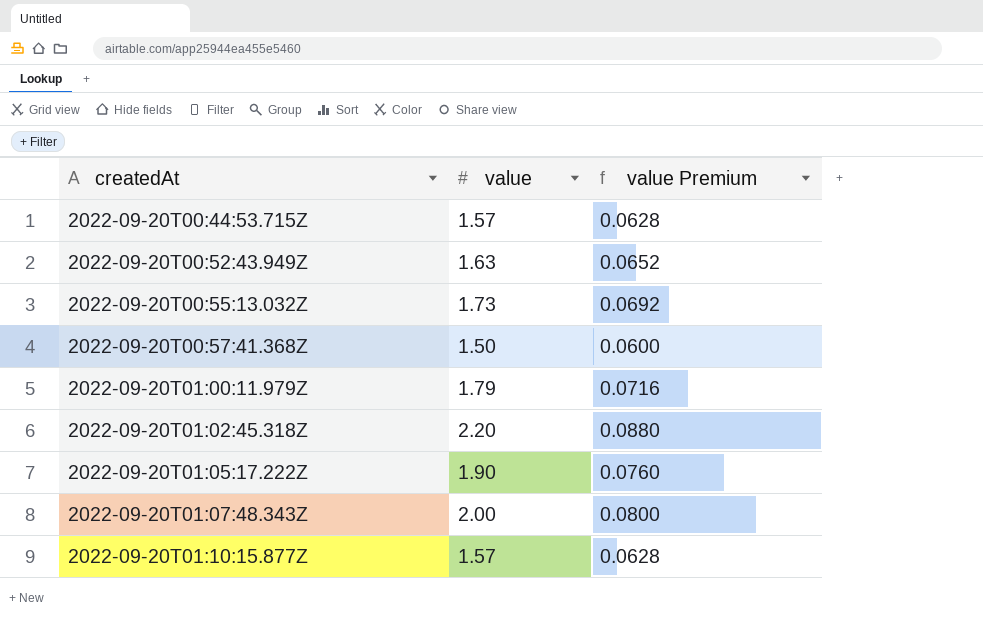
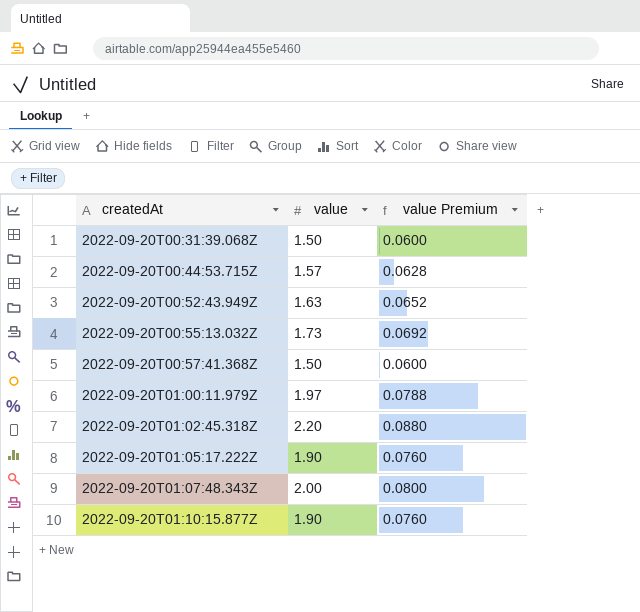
row 2022-09-20T00:31:39.068Z: none -> 1.50 | 0.0600
2022-09-20T01:00:11.979Z | value: 1.79 -> 1.97
2022-09-20T01:00:11.979Z | value Premium: 0.0716 -> 0.0788
2022-09-20T01:10:15.877Z | value: 1.57 -> 1.90
2022-09-20T01:10:15.877Z | value Premium: 0.0628 -> 0.0760

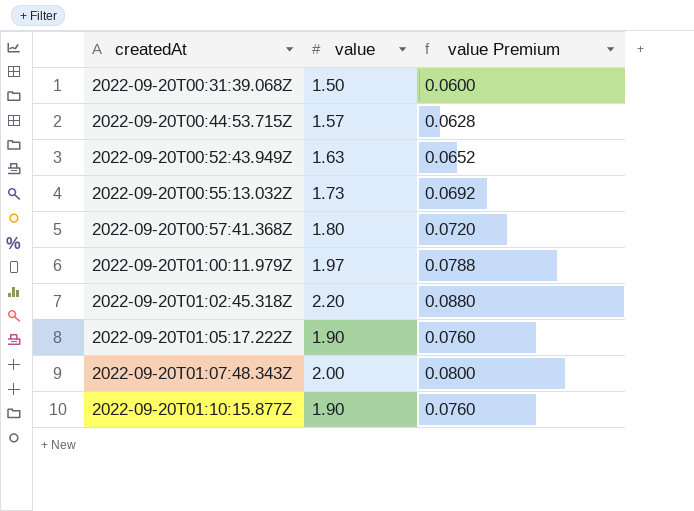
2022-09-20T00:57:41.368Z | value: 1.50 -> 1.80
2022-09-20T00:57:41.368Z | value Premium: 0.0600 -> 0.0720

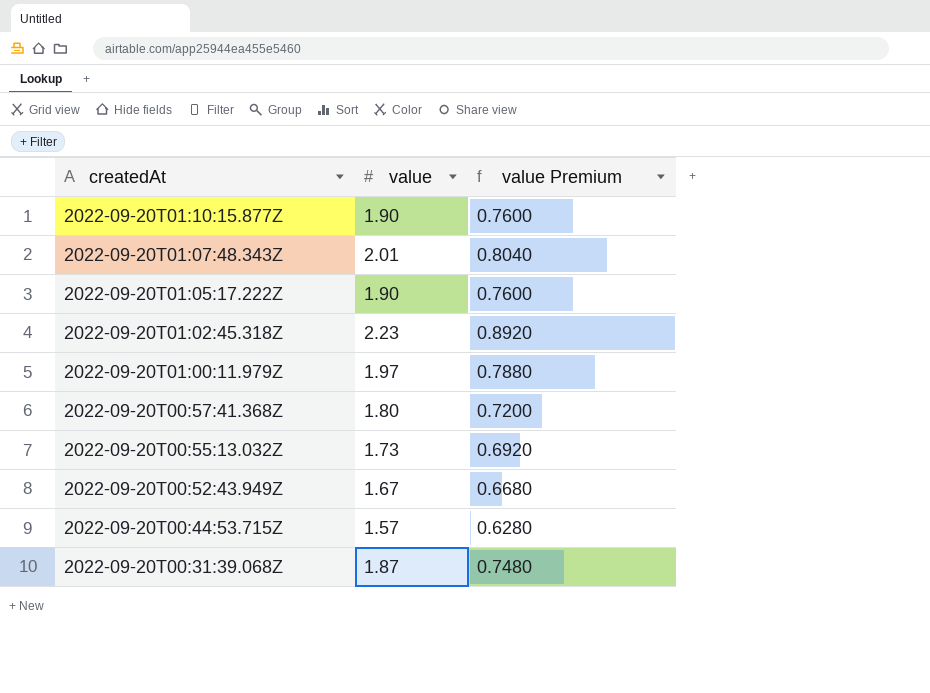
row order: createdAt ascending -> createdAt descending
column value Premium | formula: [value] * 0.04 -> [value] * 0.4
2022-09-20T01:07:48.343Z | value: 2.00 -> 2.01
2022-09-20T01:02:45.318Z | value: 2.20 -> 2.23
2022-09-20T00:52:43.949Z | value: 1.63 -> 1.67
2022-09-20T00:31:39.068Z | value: 1.50 -> 1.87

